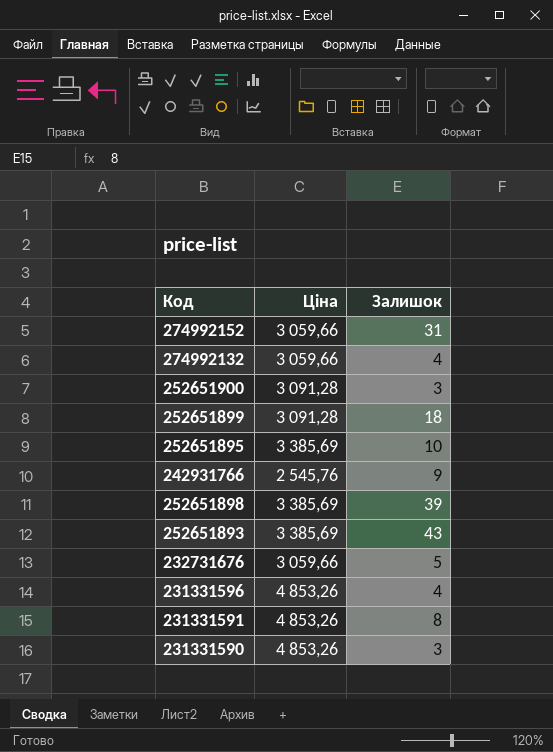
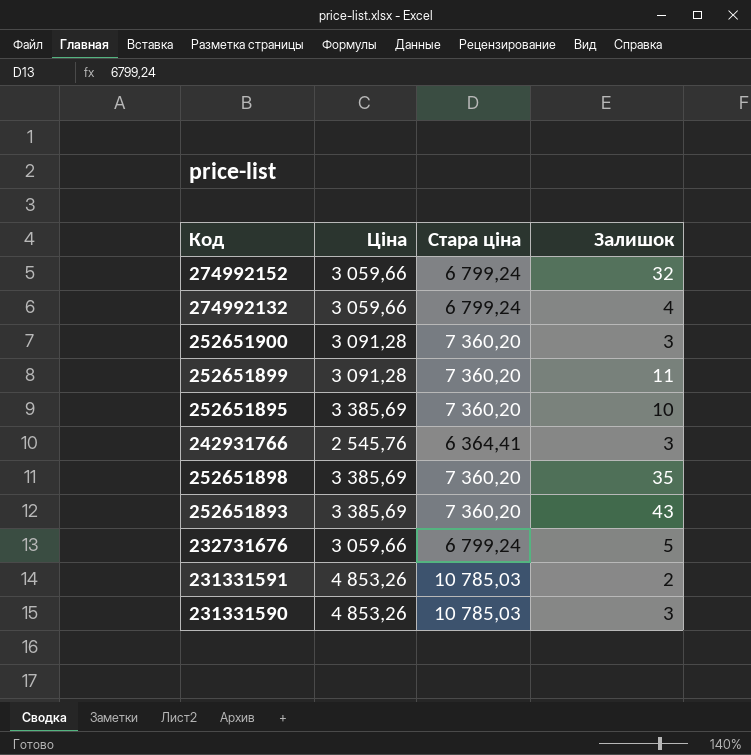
column Стара ціна | position: none -> 3
row 231331596: 4 853,26 | 4 -> none
274992152 | Залишок: 31 -> 32
252651899 | Залишок: 18 -> 11
242931766 | Залишок: 9 -> 3
252651898 | Залишок: 39 -> 35
231331591 | Залишок: 8 -> 2

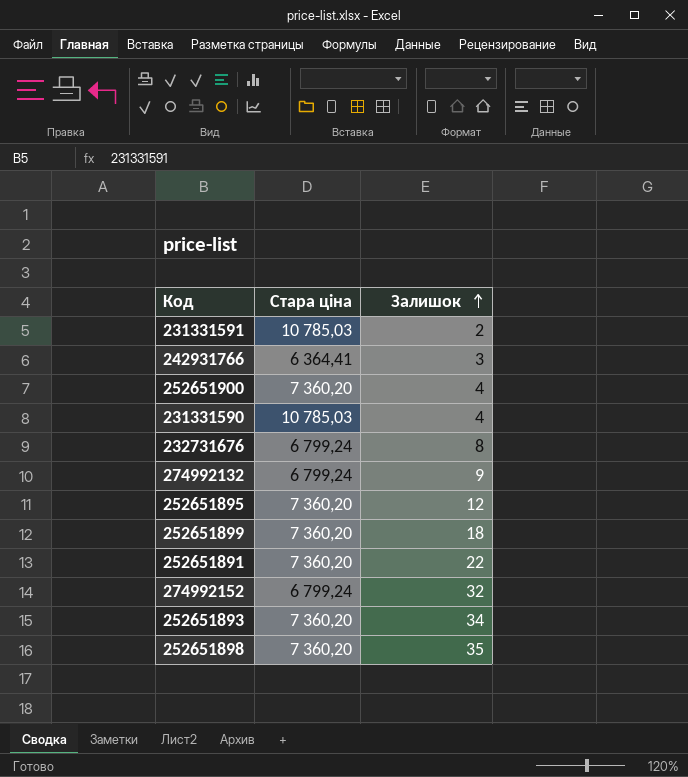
row order: none -> Залишок ascending
column Ціна | position: 2 -> none
252651900 | Залишок: 3 -> 4
231331590 | Залишок: 3 -> 4
232731676 | Залишок: 5 -> 8
274992132 | Залишок: 4 -> 9
252651895 | Залишок: 10 -> 12
252651899 | Залишок: 11 -> 18
row 252651891: none -> 7 360,20 | 22
252651893 | Залишок: 43 -> 34

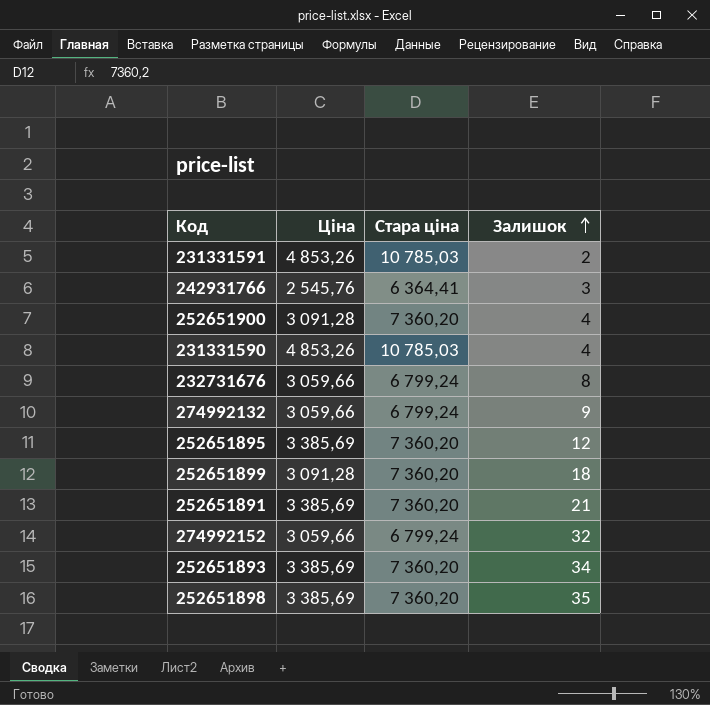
column Ціна | position: none -> 2
252651891 | Залишок: 22 -> 21

